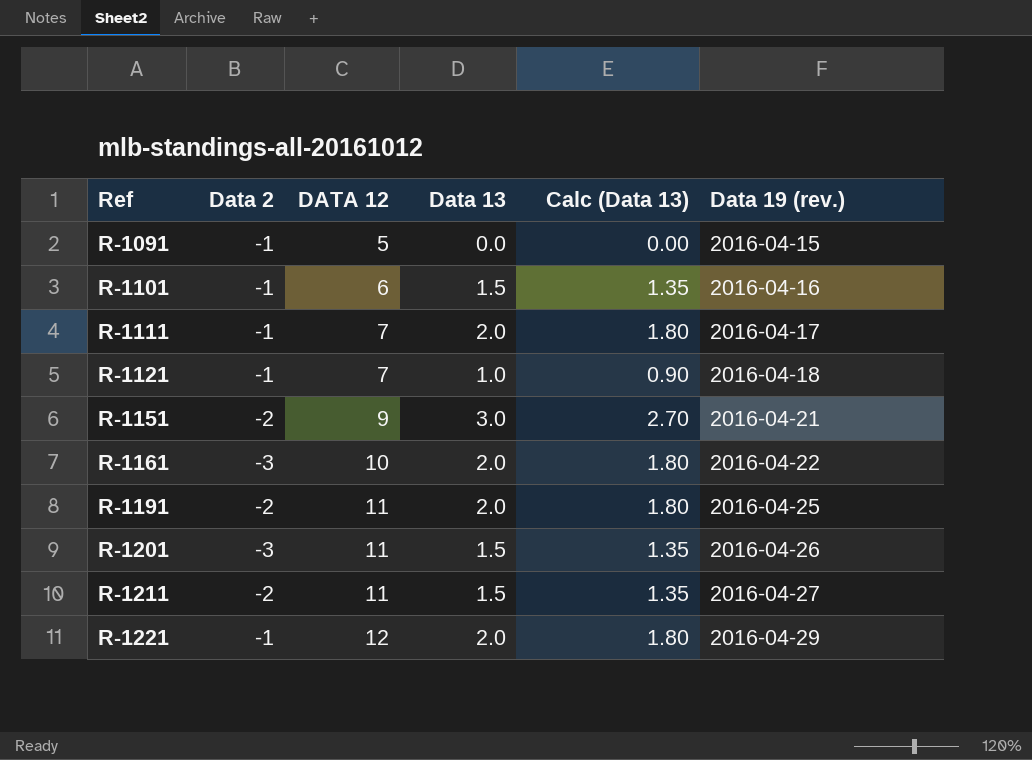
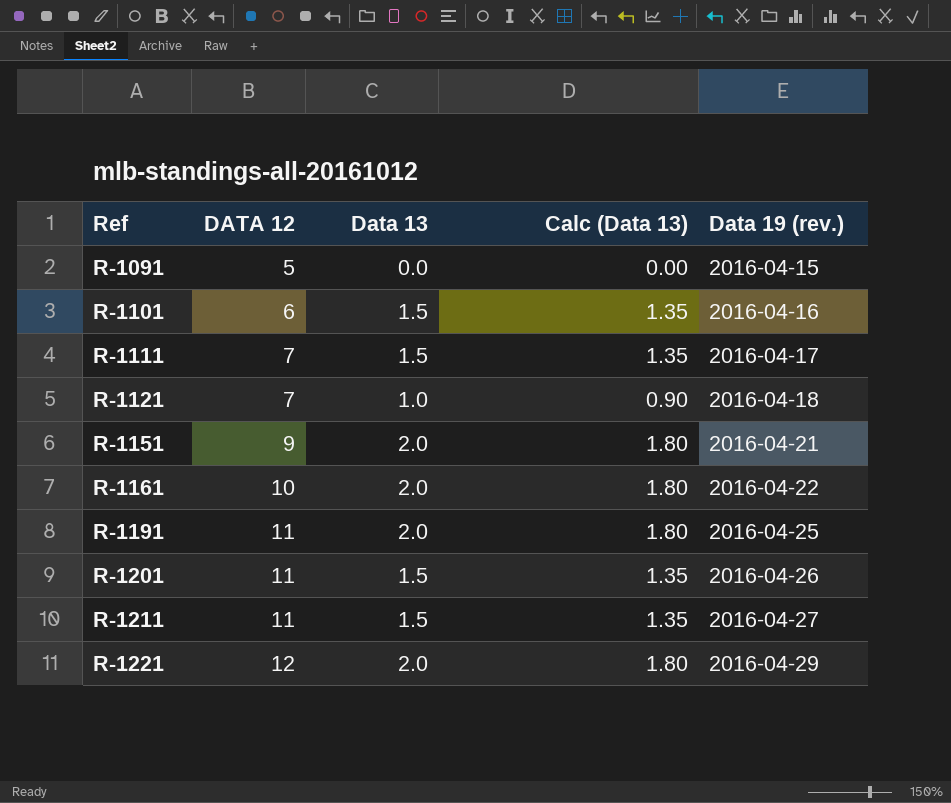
column Data 2 | position: 2 -> none
R-1111 | Data 13: 2.0 -> 1.5
R-1111 | Calc (Data 13): 1.80 -> 1.35
R-1151 | Data 13: 3.0 -> 2.0
R-1151 | Calc (Data 13): 2.70 -> 1.80

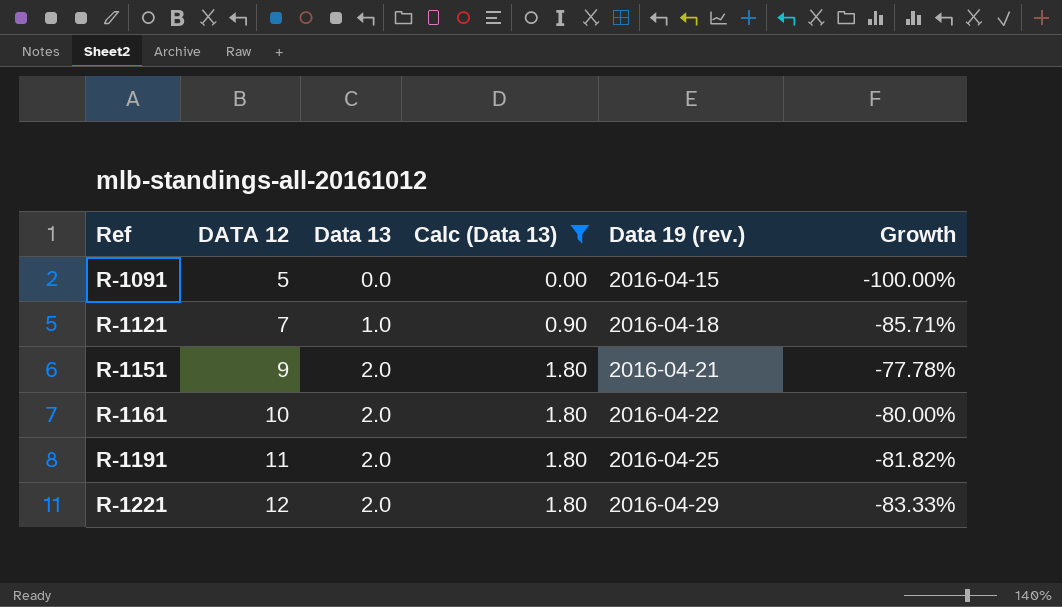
filter: none -> Calc (Data 13) != 1.35
column Growth | formula: none -> ([Data 13] - [DATA 12]) / [DATA 12]

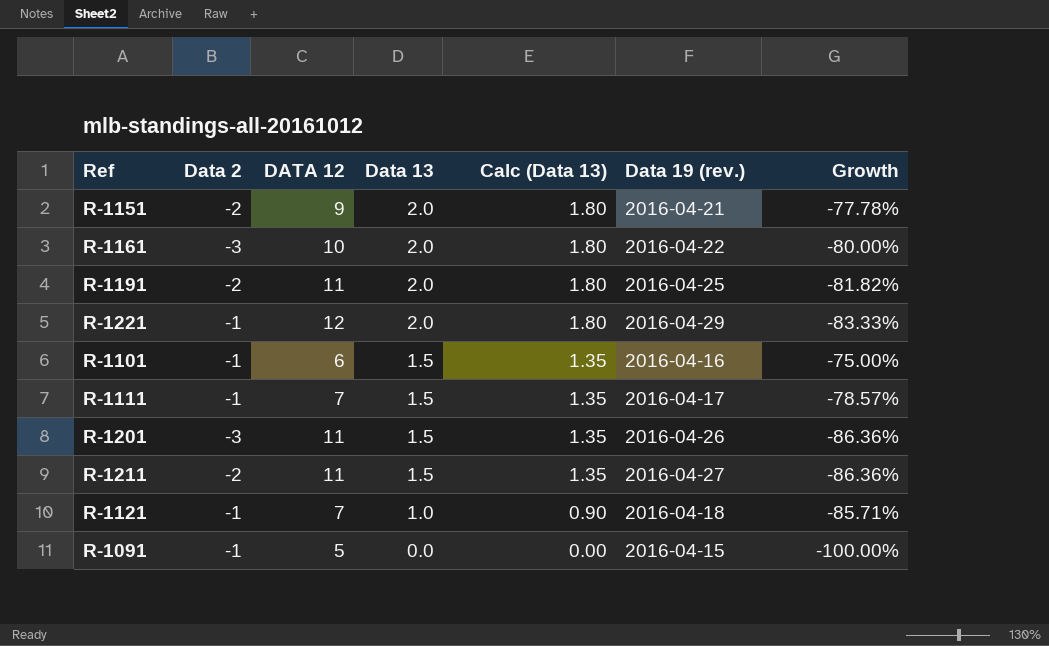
filter: Calc (Data 13) != 1.35 -> none
row order: Ref ascending -> Data 13 descending
column Data 2 | position: none -> 2

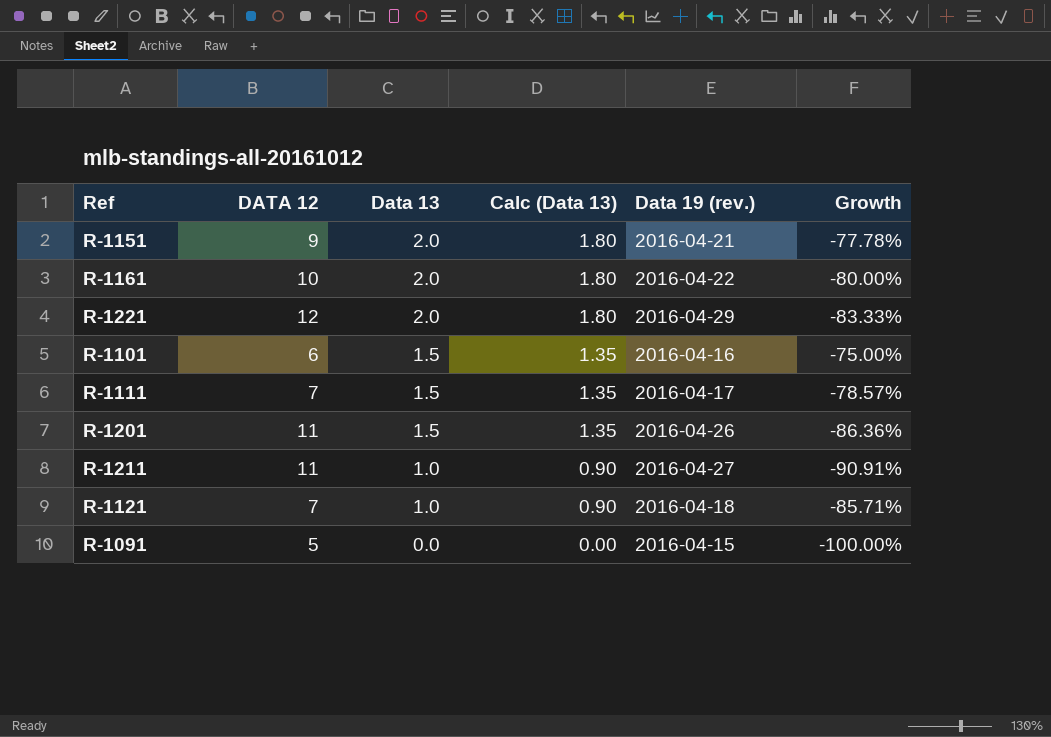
column Data 2 | position: 2 -> none
row R-1191: -2 | 11 | 2.0 | 1.80 | 2016-04-25 | -81.82% -> none
R-1211 | Data 13: 1.5 -> 1.0
R-1211 | Calc (Data 13): 1.35 -> 0.90
R-1211 | Growth: -86.36% -> -90.91%

